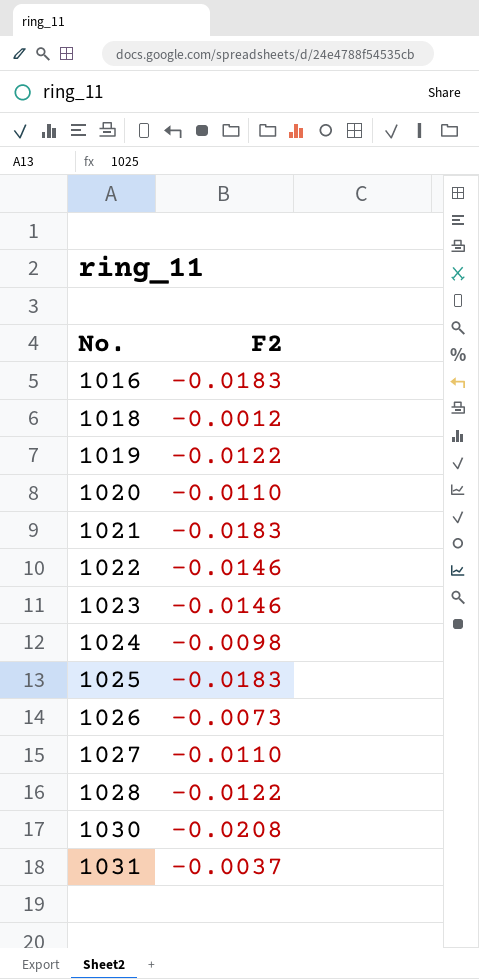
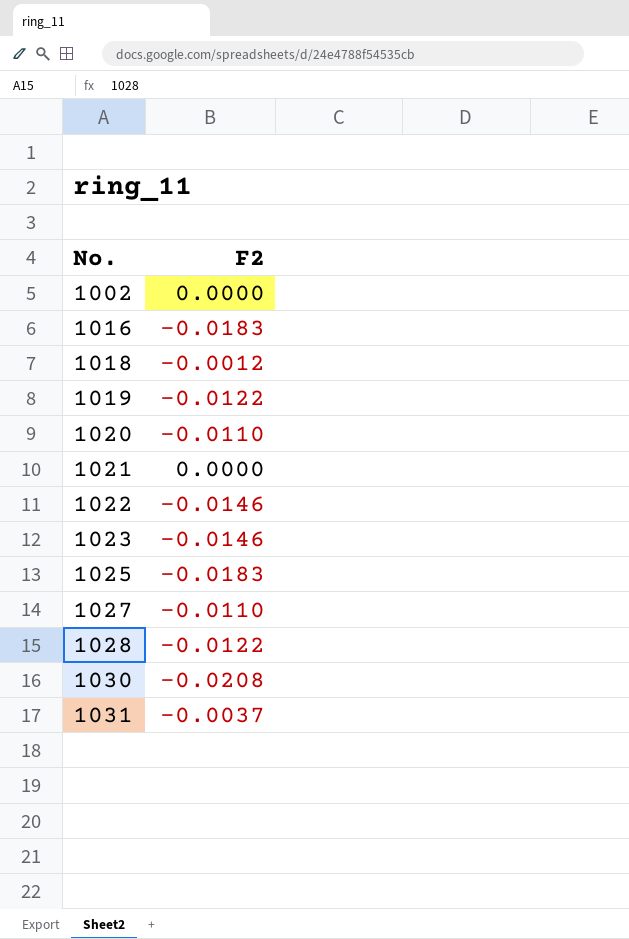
row 1024: -0.0098 -> none
row 1026: -0.0073 -> none
row 1002: none -> 0.0000
1021 | F2: -0.0183 -> 0.0000

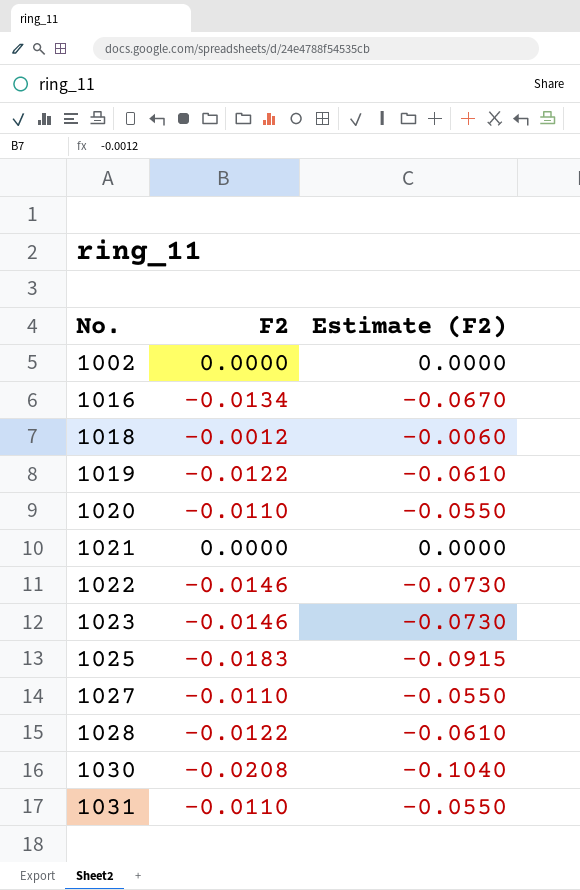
column Estimate (F2) | formula: none -> [F2] * 5
1016 | F2: -0.0183 -> -0.0134
1031 | F2: -0.0037 -> -0.0110

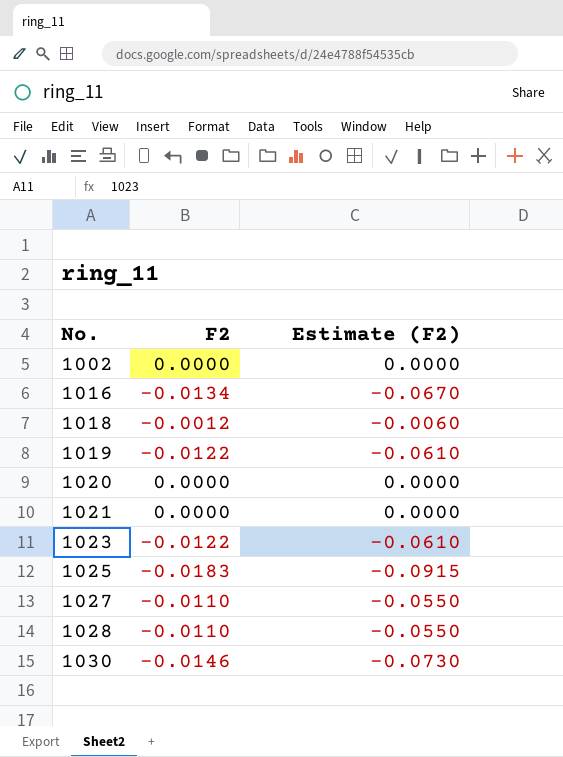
row 1022: -0.0146 | -0.0730 -> none
row 1031: -0.0110 | -0.0550 -> none
1020 | F2: -0.0110 -> 0.0000
1020 | Estimate (F2): -0.0550 -> 0.0000
1023 | F2: -0.0146 -> -0.0122
1023 | Estimate (F2): -0.0730 -> -0.0610
1028 | F2: -0.0122 -> -0.0110
1028 | Estimate (F2): -0.0610 -> -0.0550
1030 | F2: -0.0208 -> -0.0146
1030 | Estimate (F2): -0.1040 -> -0.0730

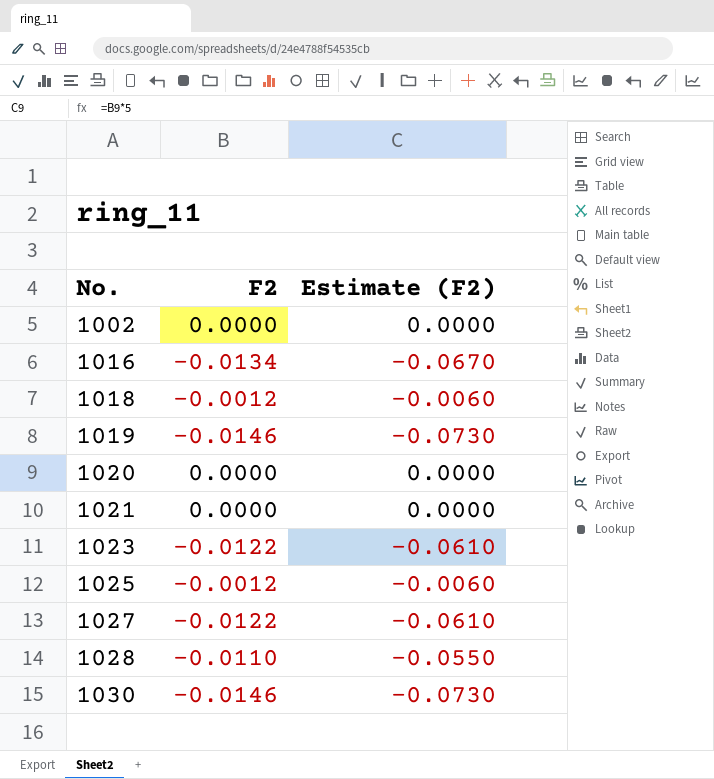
1019 | F2: -0.0122 -> -0.0146
1019 | Estimate (F2): -0.0610 -> -0.0730
1025 | F2: -0.0183 -> -0.0012
1025 | Estimate (F2): -0.0915 -> -0.0060
1027 | F2: -0.0110 -> -0.0122
1027 | Estimate (F2): -0.0550 -> -0.0610

